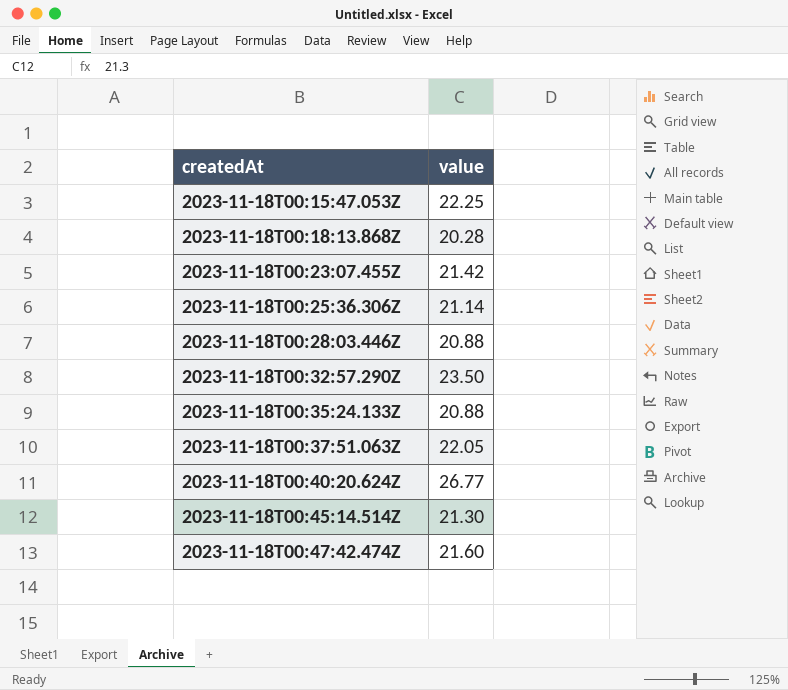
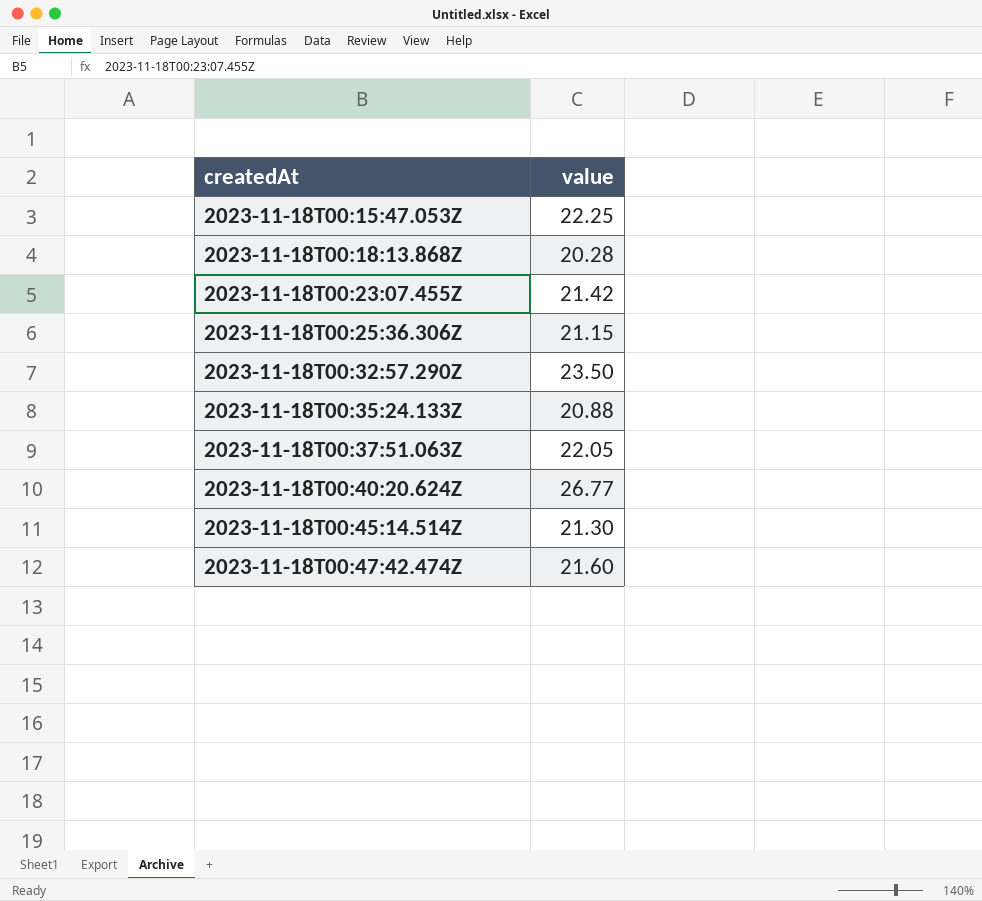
row 2023-11-18T00:28:03.446Z: 20.88 -> none
2023-11-18T00:25:36.306Z | value: 21.14 -> 21.15

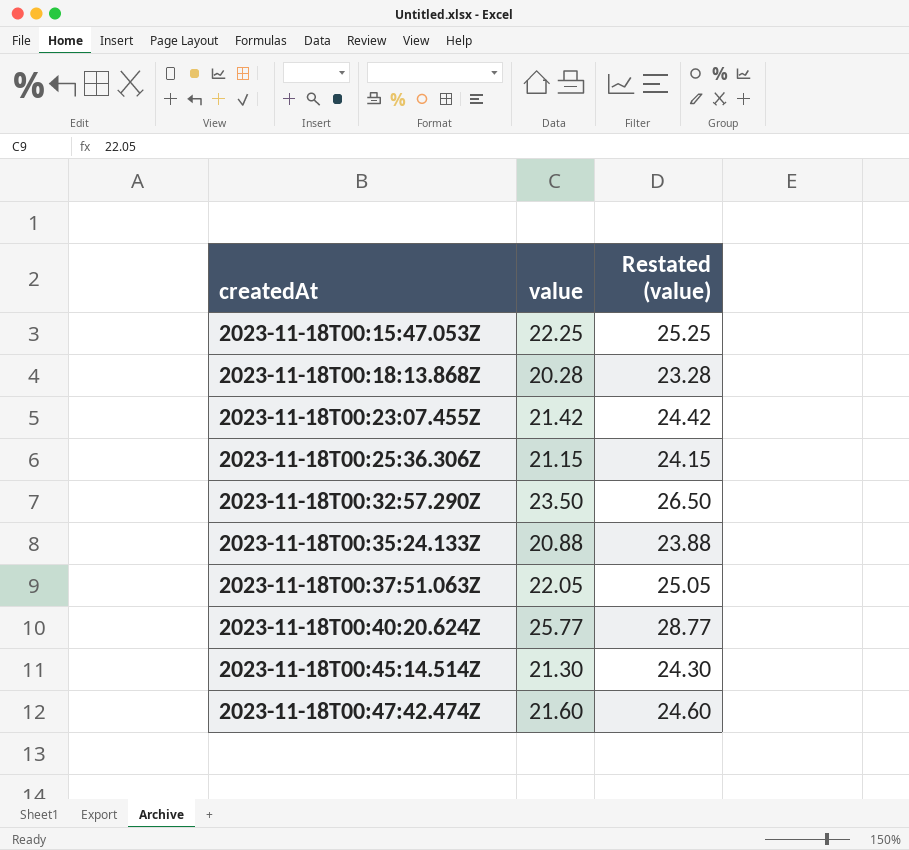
column Restated (value) | formula: none -> [value] + 3
2023-11-18T00:40:20.624Z | value: 26.77 -> 25.77

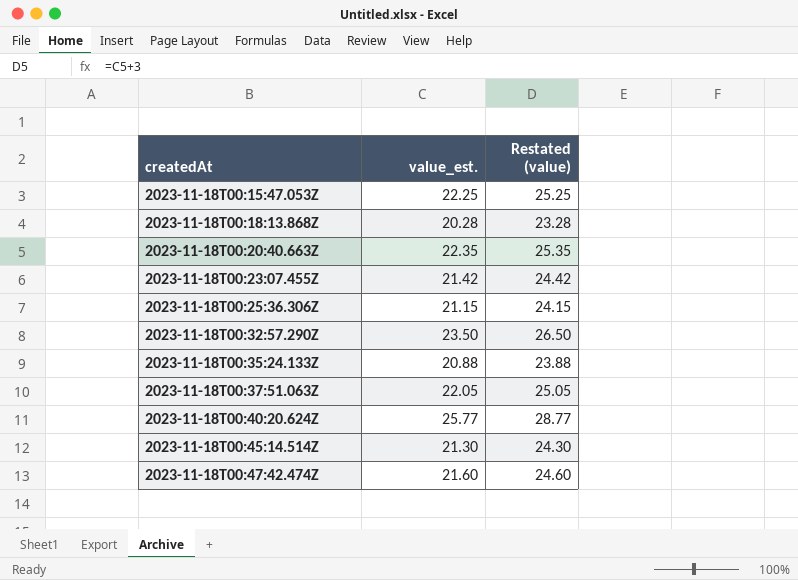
column name: value -> value_est.
row 2023-11-18T00:20:40.663Z: none -> 22.35 | 25.35

